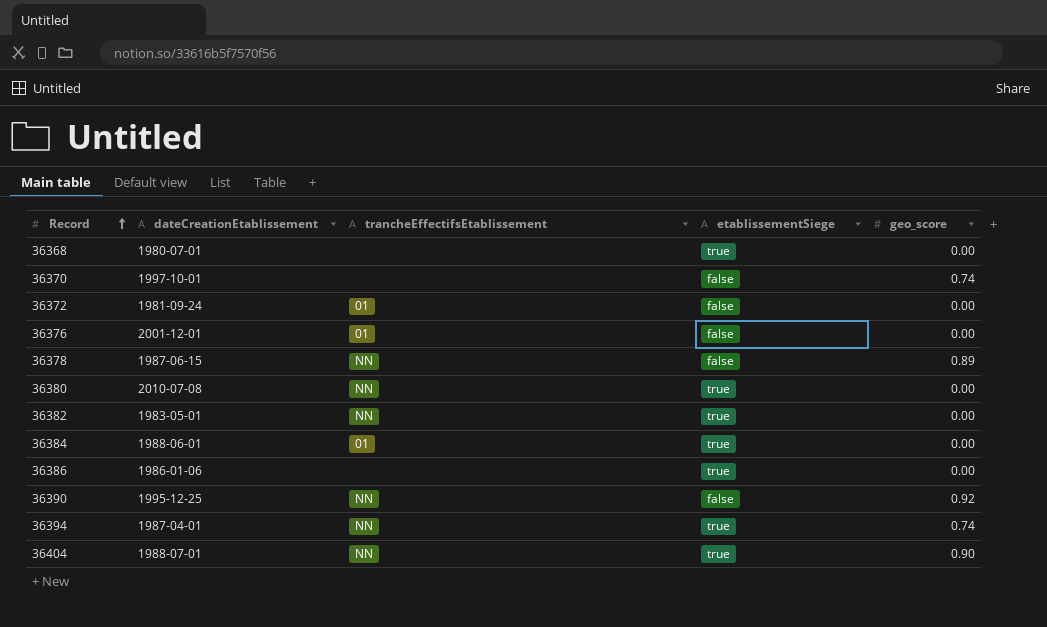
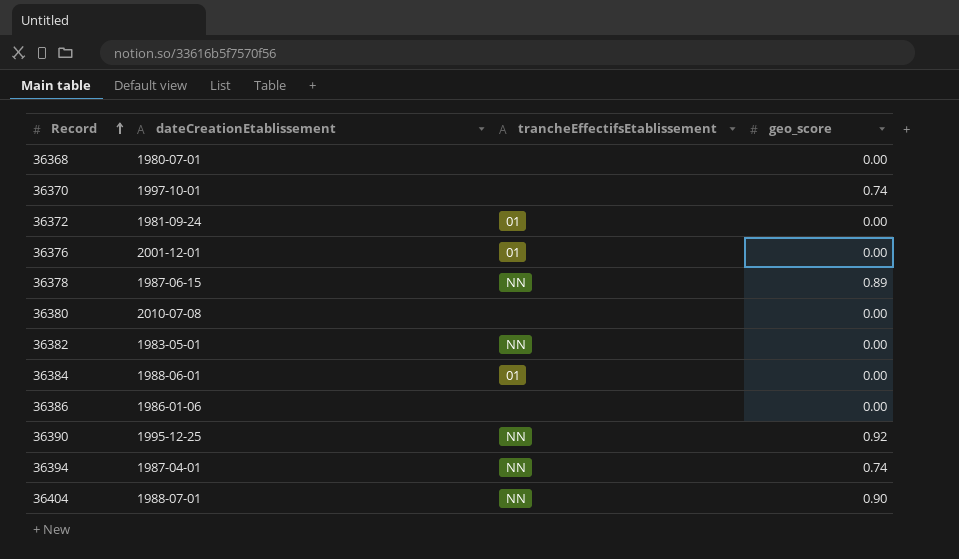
column etablissementSiege | position: 4 -> none
36380 | trancheEffectifsEtablissement: NN -> none

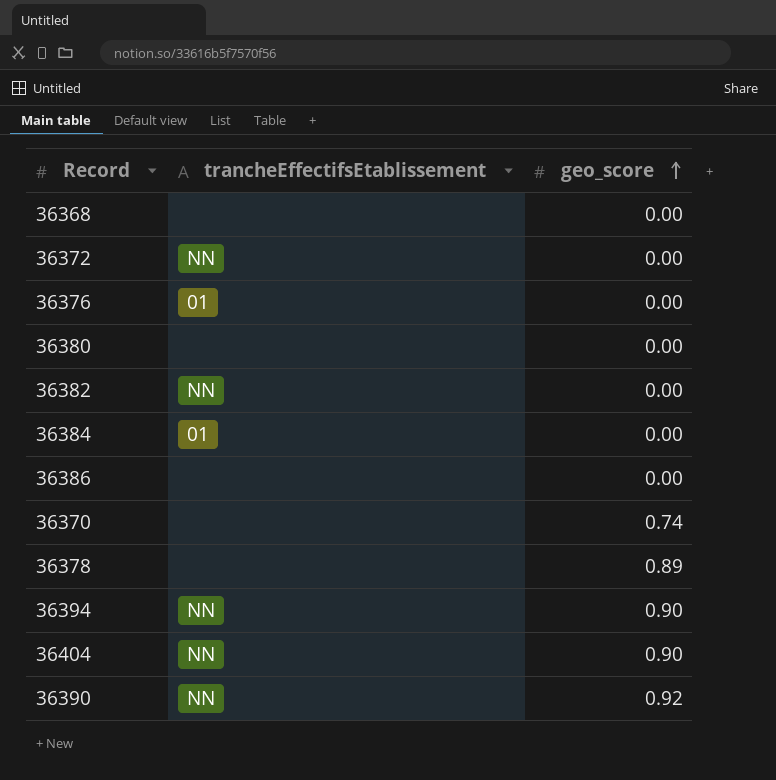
row order: Record ascending -> geo_score ascending
column dateCreationEtablissement | position: 2 -> none
36372 | trancheEffectifsEtablissement: 01 -> NN
36378 | trancheEffectifsEtablissement: NN -> none
36394 | geo_score: 0.74 -> 0.90

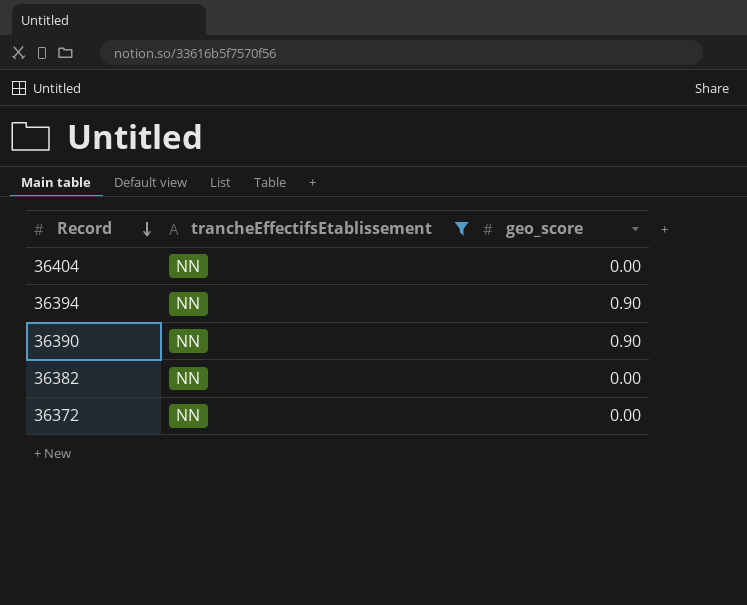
filter: none -> trancheEffectifsEtablissement = NN
row order: geo_score ascending -> Record descending
36404 | geo_score: 0.90 -> 0.00
36390 | geo_score: 0.92 -> 0.90

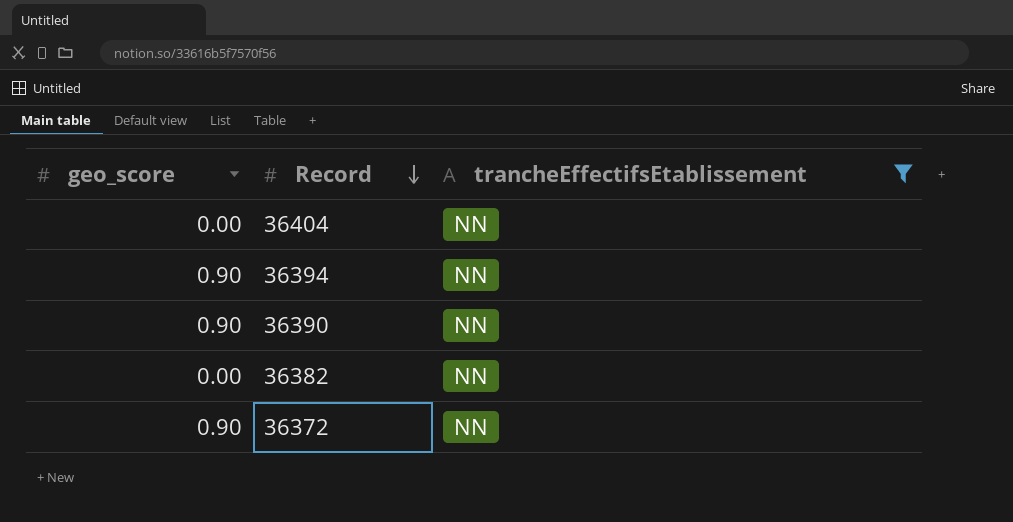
column geo_score | position: 3 -> 1
36372 | geo_score: 0.00 -> 0.90

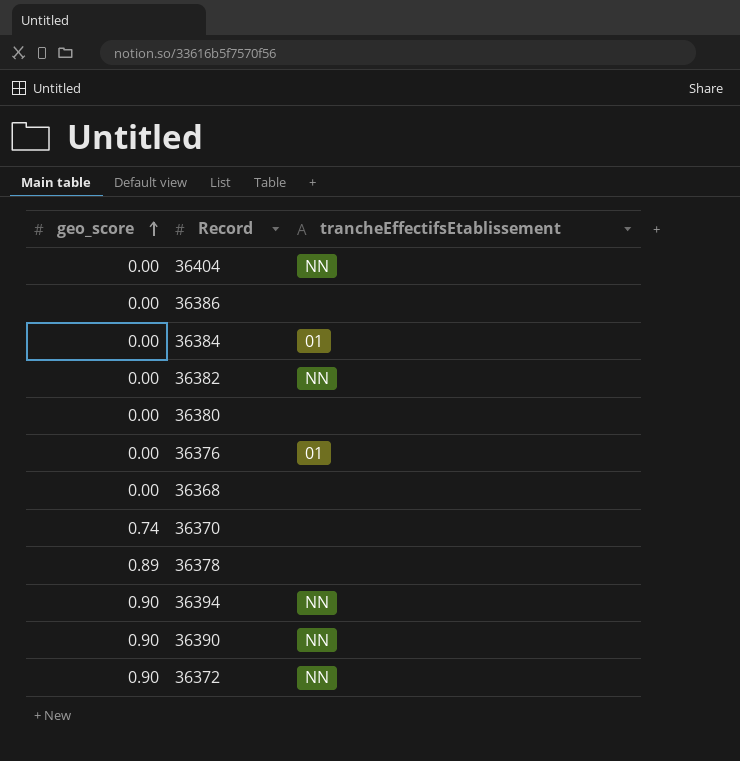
filter: trancheEffectifsEtablissement = NN -> none
row order: Record descending -> geo_score ascending

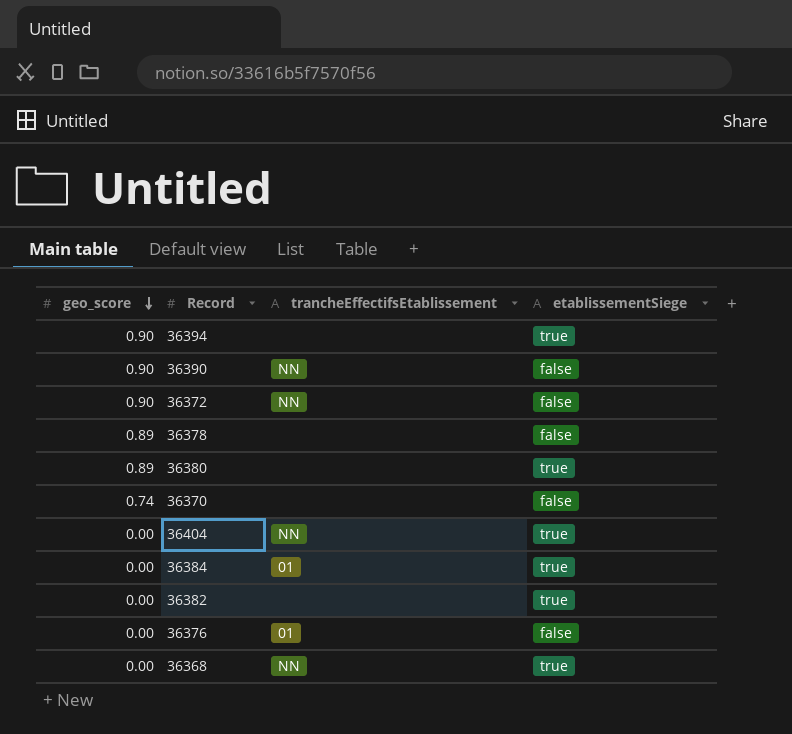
row order: geo_score ascending -> geo_score descending
column etablissementSiege | position: none -> 4
row 36386: 0.00 | none -> none
36394 | trancheEffectifsEtablissement: NN -> none
36380 | geo_score: 0.00 -> 0.89
36382 | trancheEffectifsEtablissement: NN -> none
36368 | trancheEffectifsEtablissement: none -> NN

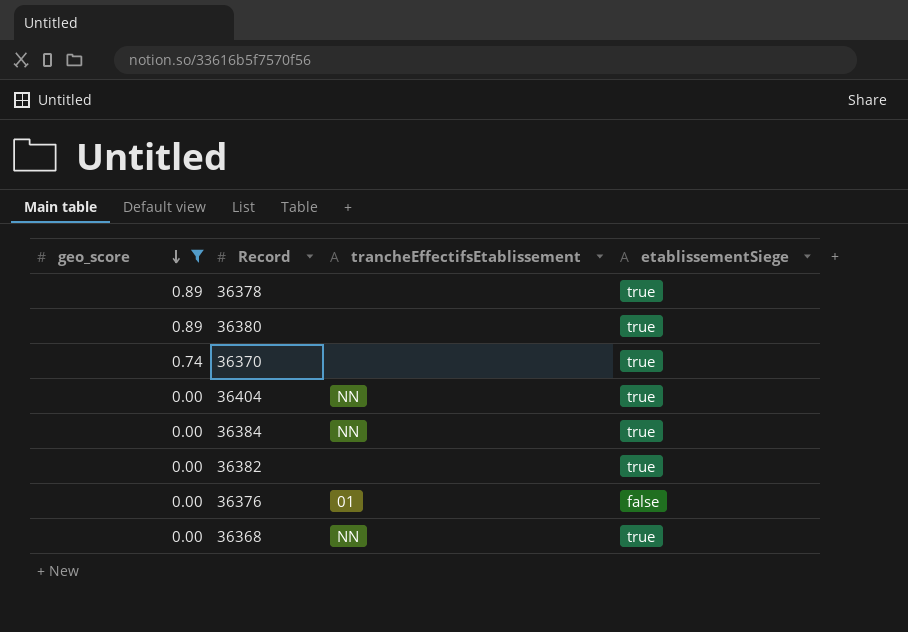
filter: none -> geo_score != 0.90
36378 | etablissementSiege: false -> true
36370 | etablissementSiege: false -> true
36384 | trancheEffectifsEtablissement: 01 -> NN

